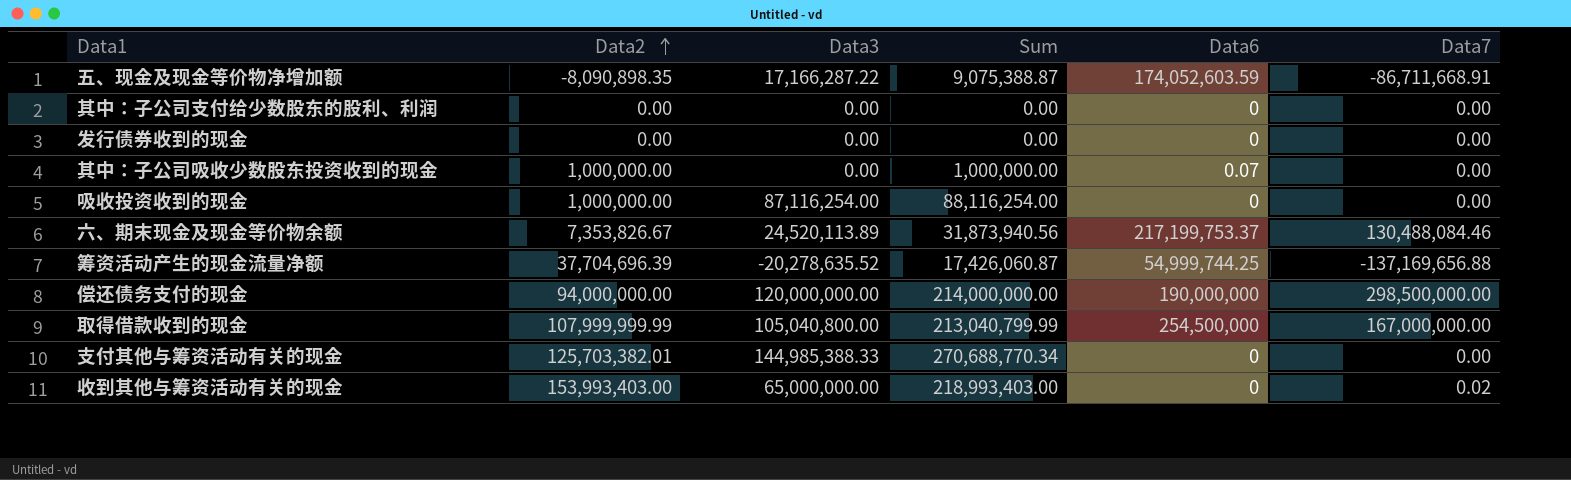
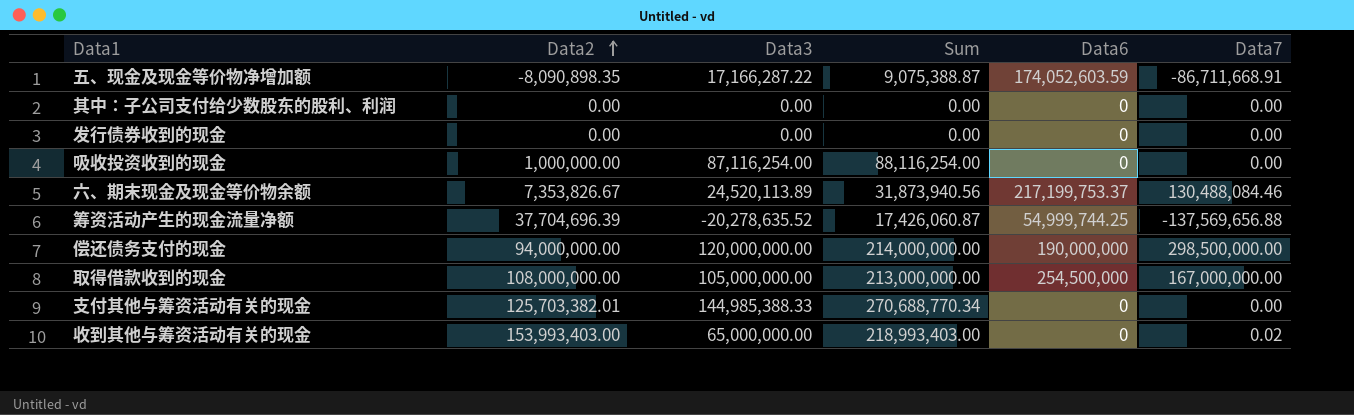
row 其中：子公司吸收少数股东投资收到的现金: 1,000,000.00 | 0.00 | 1,000,000.00 | 0.07 | 0.00 -> none
筹资活动产生的现金流量净额 | Data7: -137,169,656.88 -> -137,569,656.88
取得借款收到的现金 | Data2: 107,999,999.99 -> 108,000,000.00
取得借款收到的现金 | Data3: 105,040,800.00 -> 105,000,000.00
取得借款收到的现金 | Sum: 213,040,799.99 -> 213,000,000.00

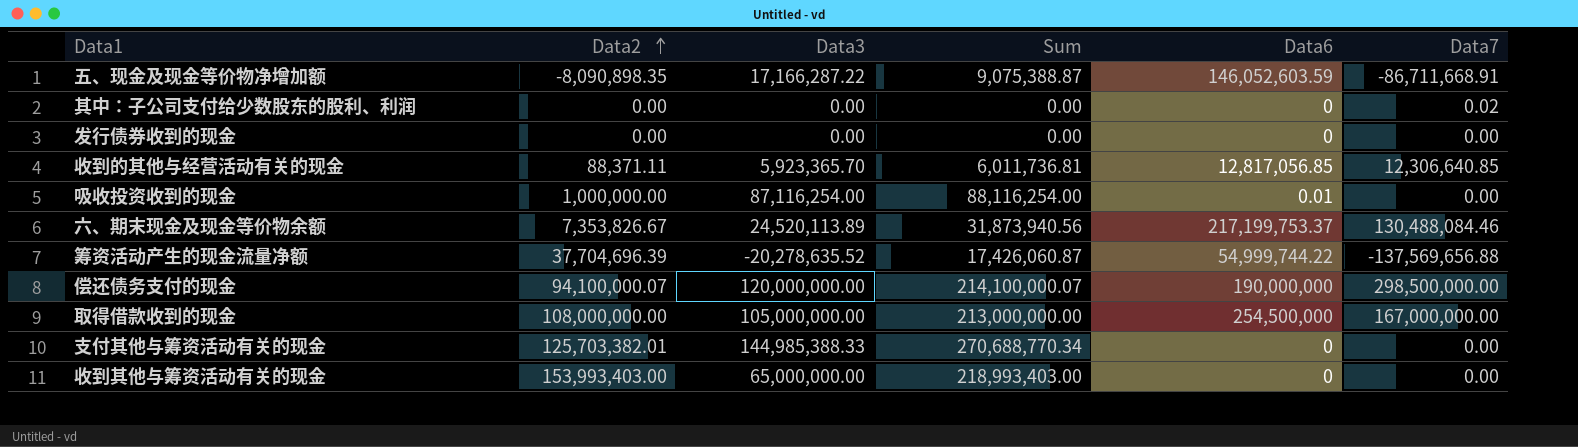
五、现金及现金等价物净增加额 | Data6: 174,052,603.59 -> 146,052,603.59
其中：子公司支付给少数股东的股利、利润 | Data7: 0.00 -> 0.02
row 收到的其他与经营活动有关的现金: none -> 88,371.11 | 5,923,365.70 | 6,011,736.81 | 12,817,056.85 | 12,306,640.85
吸收投资收到的现金 | Data6: 0 -> 0.01
筹资活动产生的现金流量净额 | Data6: 54,999,744.25 -> 54,999,744.22
偿还债务支付的现金 | Data2: 94,000,000.00 -> 94,100,000.07
偿还债务支付的现金 | Sum: 214,000,000.00 -> 214,100,000.07
收到其他与筹资活动有关的现金 | Data7: 0.02 -> 0.00

